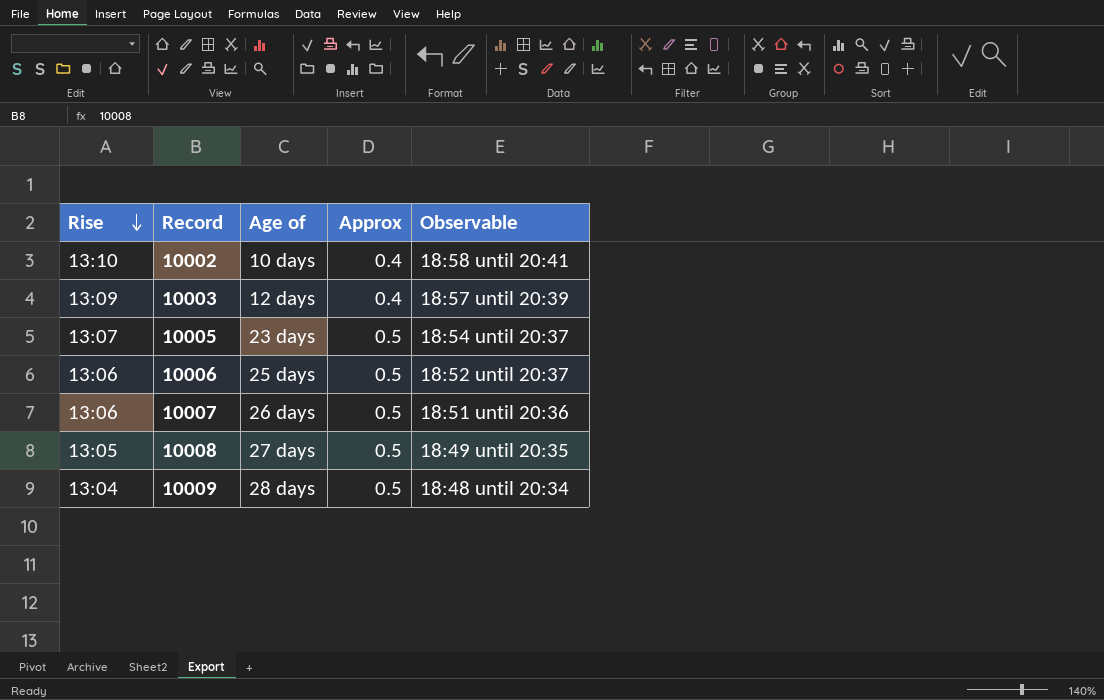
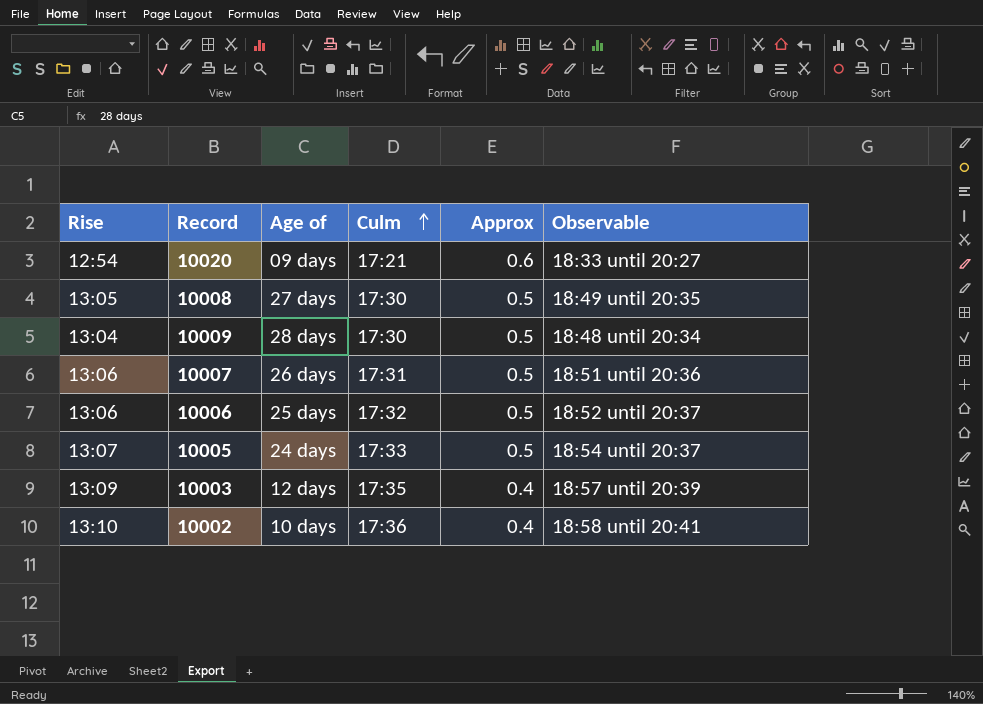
row order: Rise descending -> Culm ascending
column Culm | position: none -> 4
row 10020: none -> 12:54 | 09 days | 17:21 | 0.6 | 18:33 until 20:27
10005 | Age of: 23 days -> 24 days

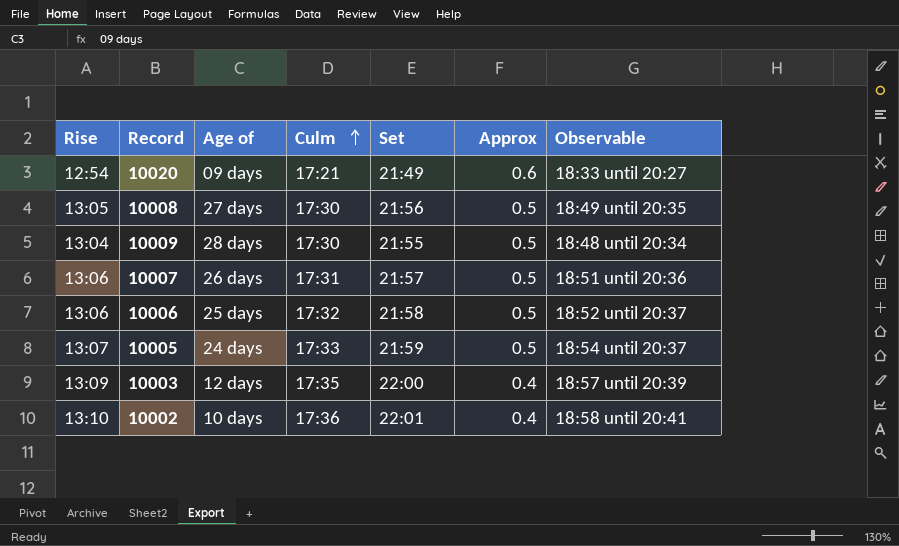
column Set | position: none -> 5

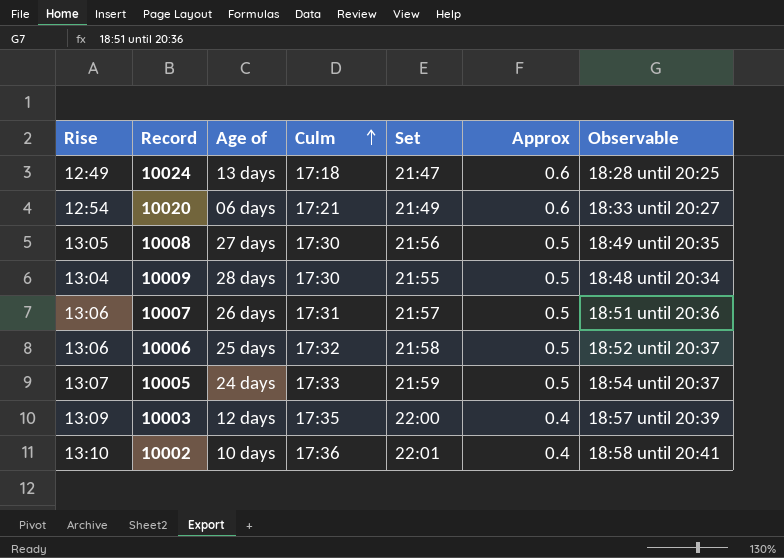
row 10024: none -> 12:49 | 13 days | 17:18 | 21:47 | 0.6 | 18:28 until 20:25
10020 | Age of: 09 days -> 06 days

